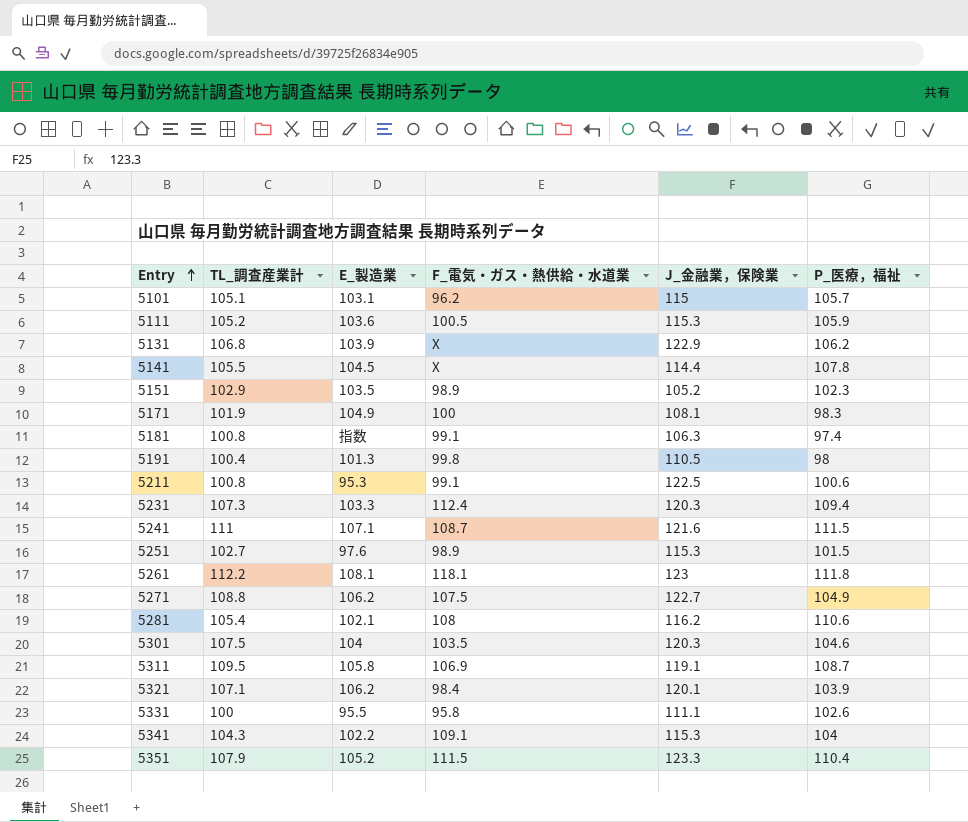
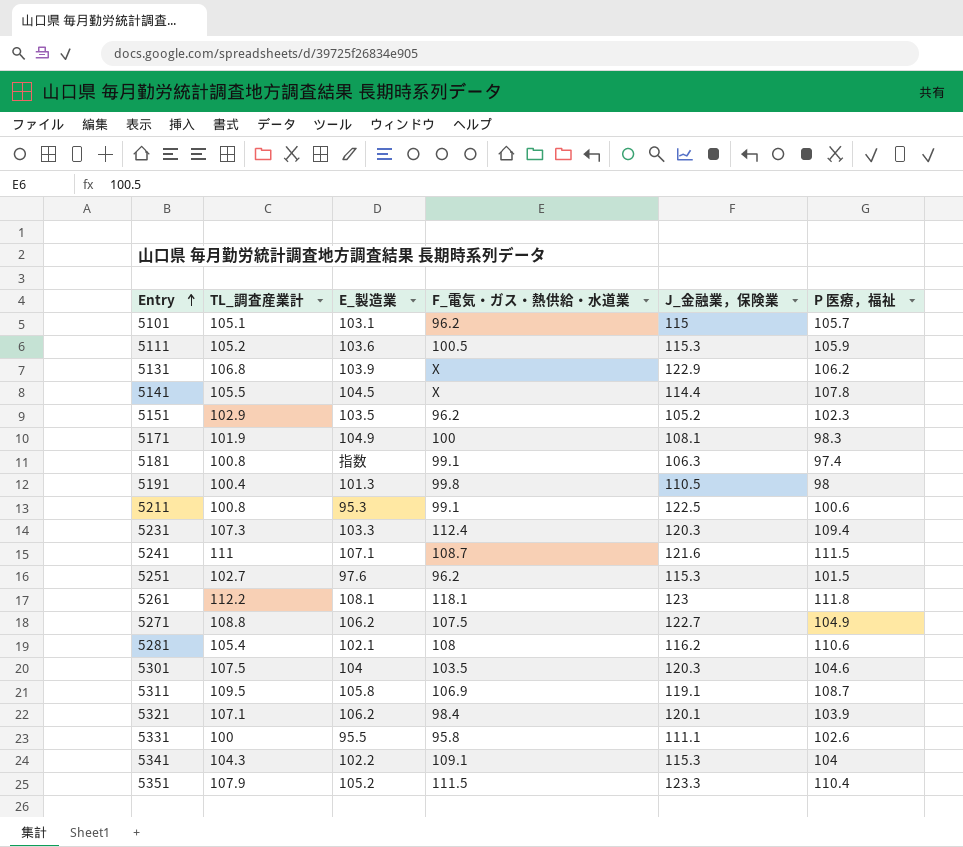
column name: P_医療，福祉 -> P 医療，福祉
5151 | F_電気・ガス・熱供給・水道業: 98.9 -> 96.2
5251 | F_電気・ガス・熱供給・水道業: 98.9 -> 96.2

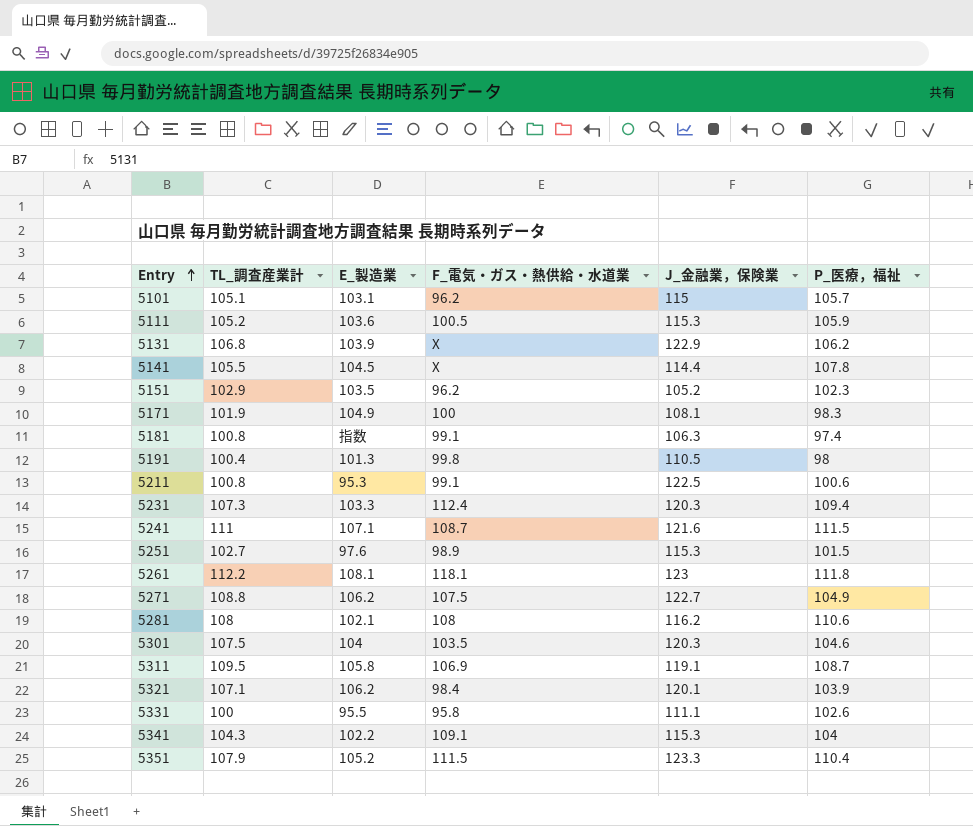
column name: P 医療，福祉 -> P_医療，福祉
5251 | F_電気・ガス・熱供給・水道業: 96.2 -> 98.9
5281 | TL_調査産業計: 105.4 -> 108

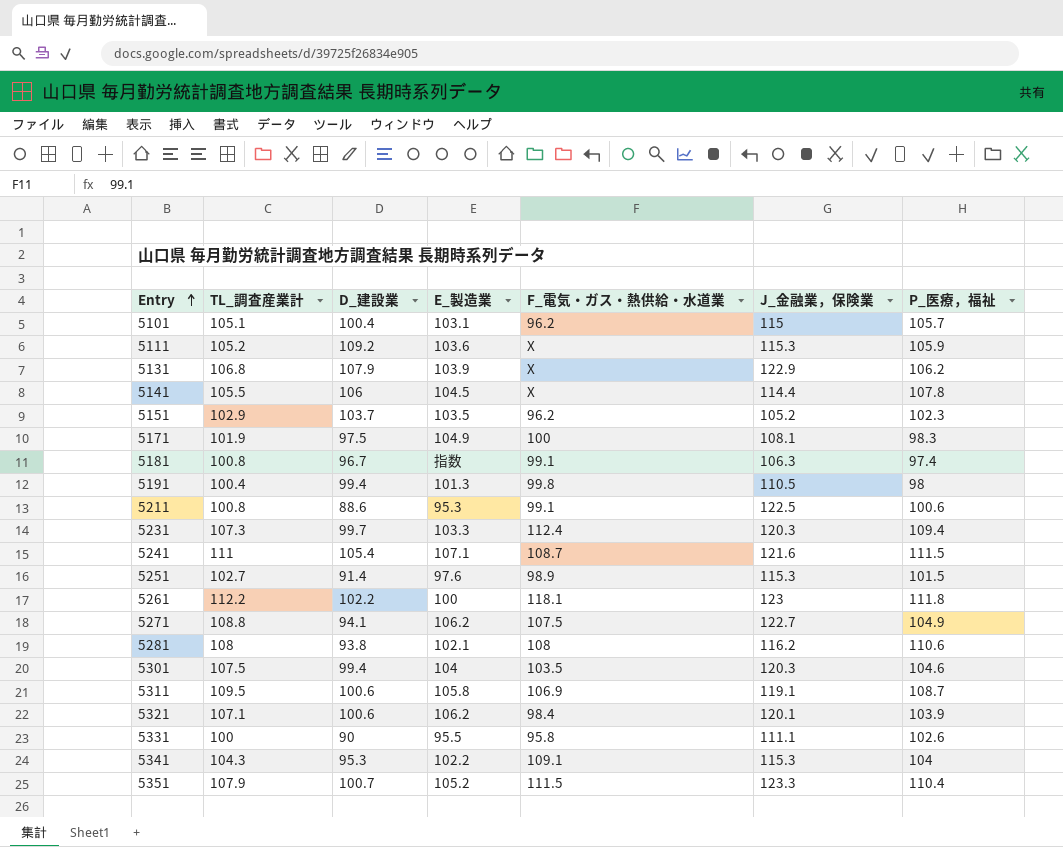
column D_建設業 | position: none -> 3
5111 | F_電気・ガス・熱供給・水道業: 100.5 -> X
5261 | E_製造業: 108.1 -> 100

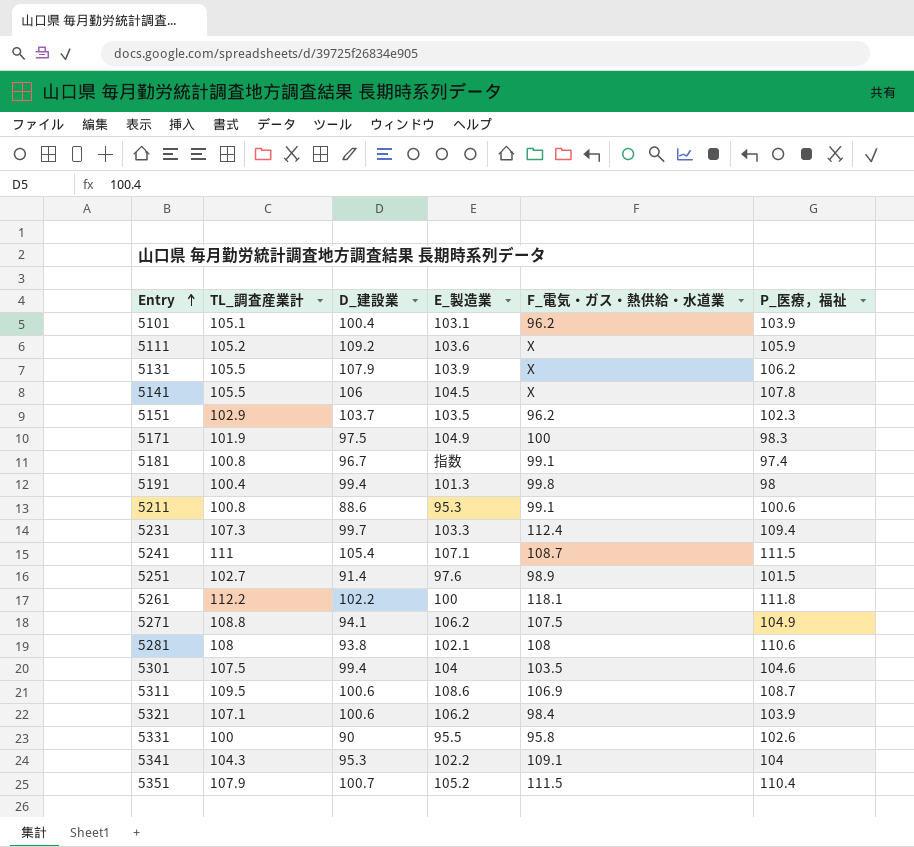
column J_金融業，保険業 | position: 6 -> none
5101 | P_医療，福祉: 105.7 -> 103.9
5131 | TL_調査産業計: 106.8 -> 105.5
5311 | E_製造業: 105.8 -> 108.6

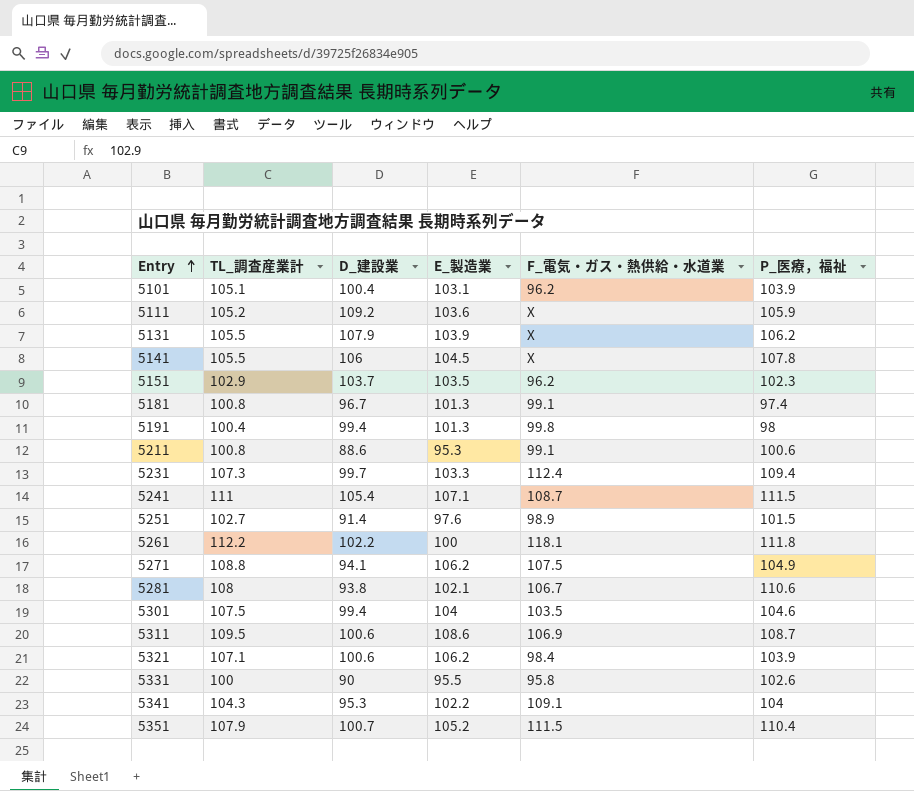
row 5171: 101.9 | 97.5 | 104.9 | 100 | 98.3 -> none
5181 | E_製造業: 指数 -> 101.3
5281 | F_電気・ガス・熱供給・水道業: 108 -> 106.7

